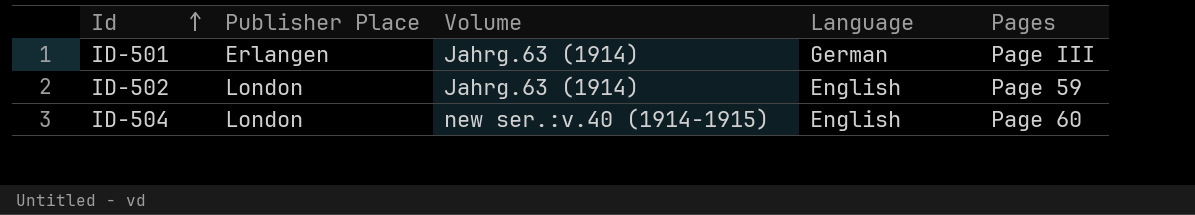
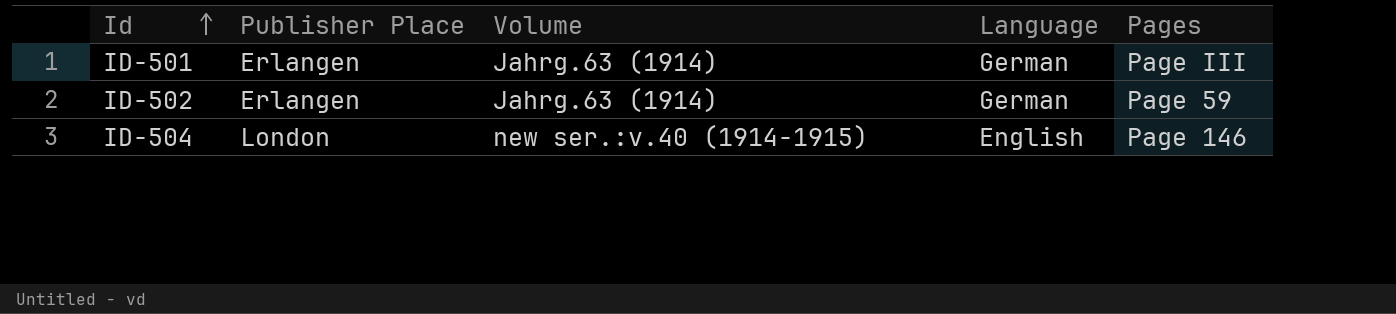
ID-502 | Publisher Place: London -> Erlangen
ID-502 | Language: English -> German
ID-504 | Pages: Page 60 -> Page 146

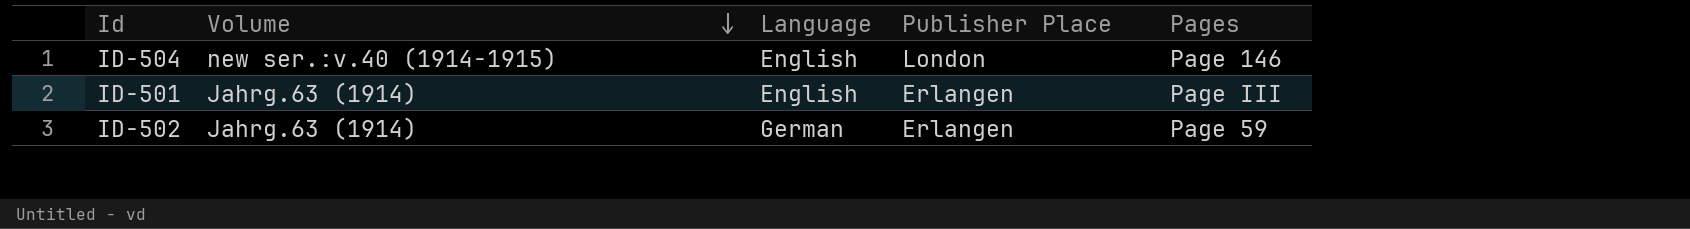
row order: Id ascending -> Volume descending
column Publisher Place | position: 2 -> 4
ID-501 | Language: German -> English

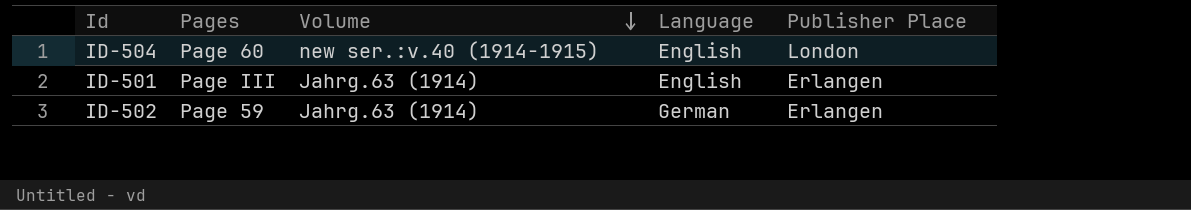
column Pages | position: 5 -> 2
ID-504 | Pages: Page 146 -> Page 60

